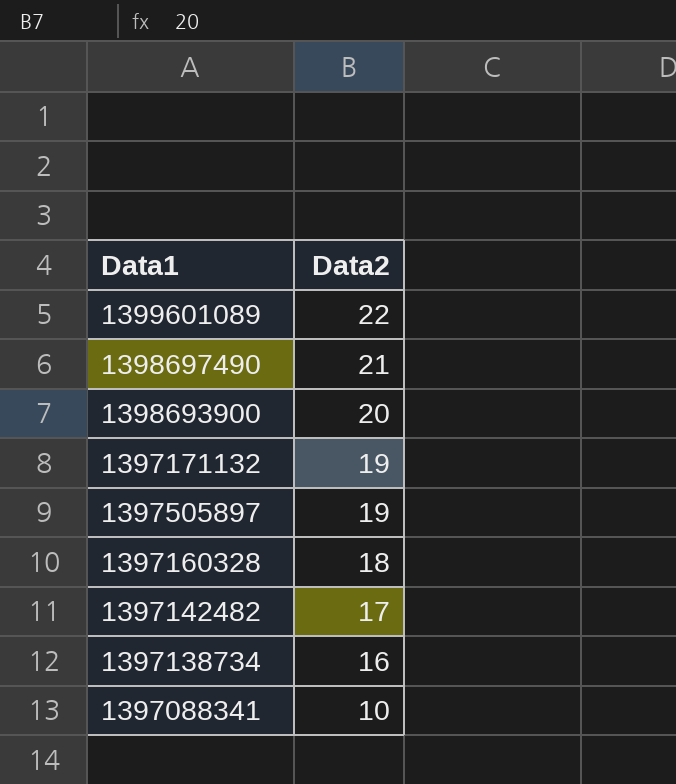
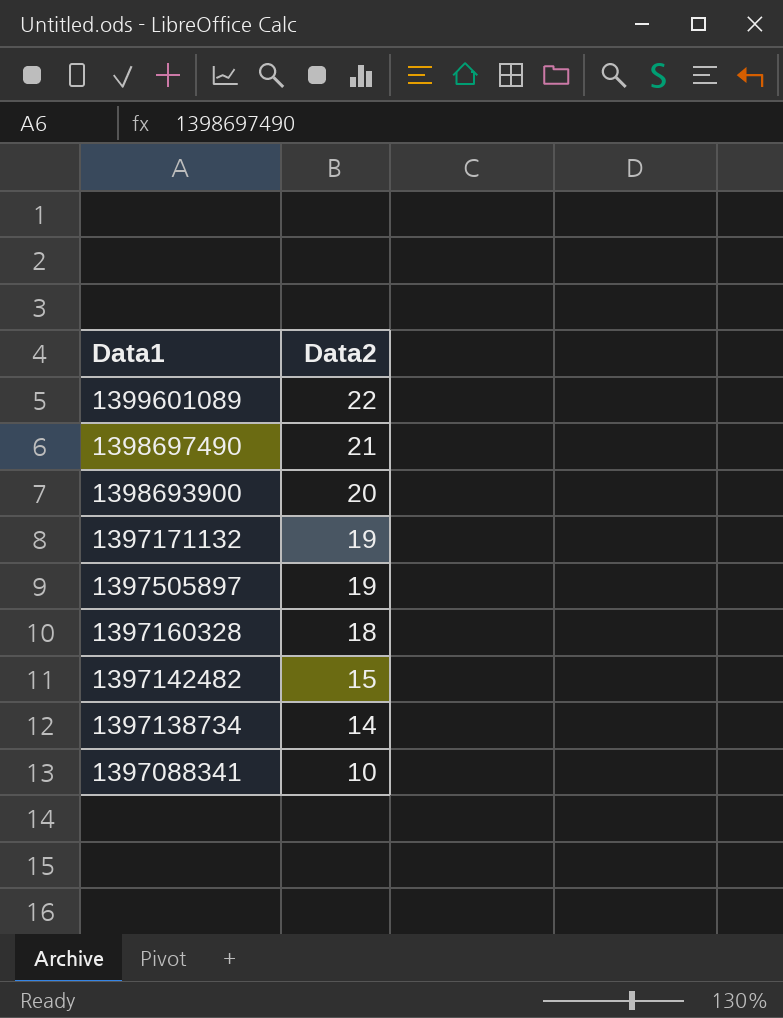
1397142482 | Data2: 17 -> 15
1397138734 | Data2: 16 -> 14

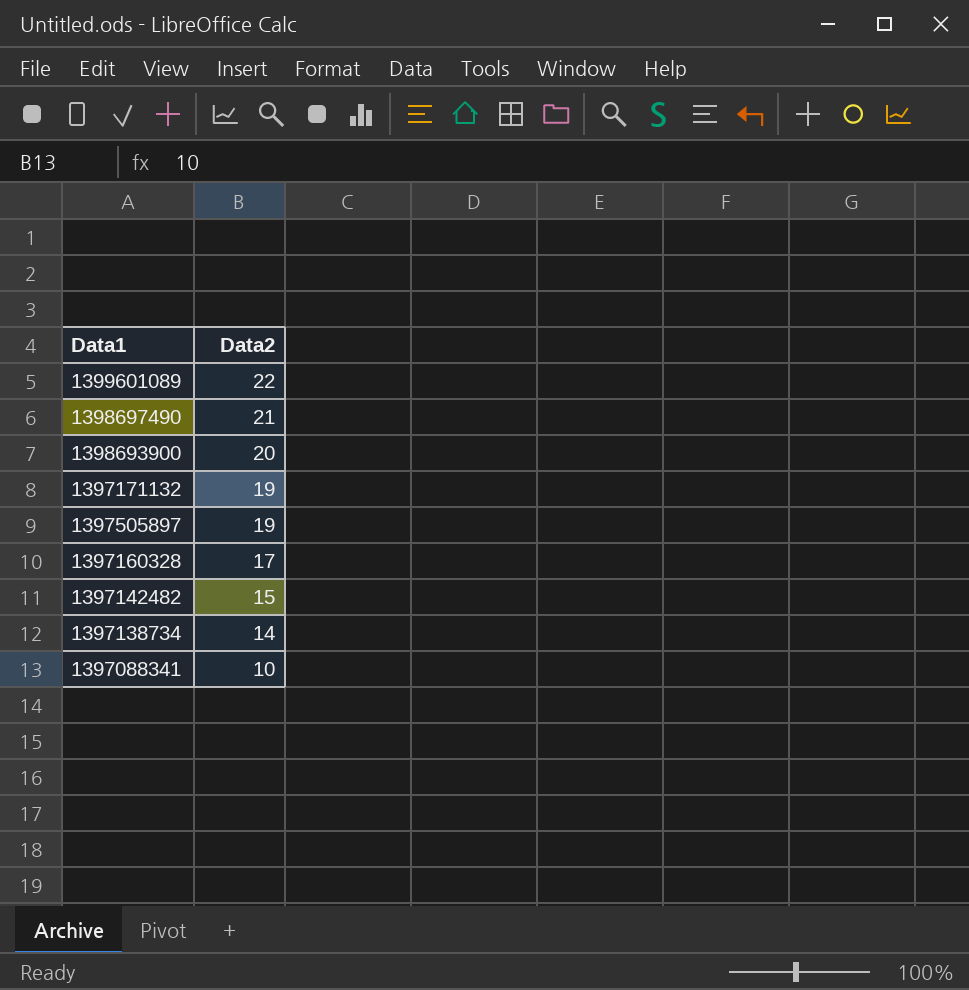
1397160328 | Data2: 18 -> 17

